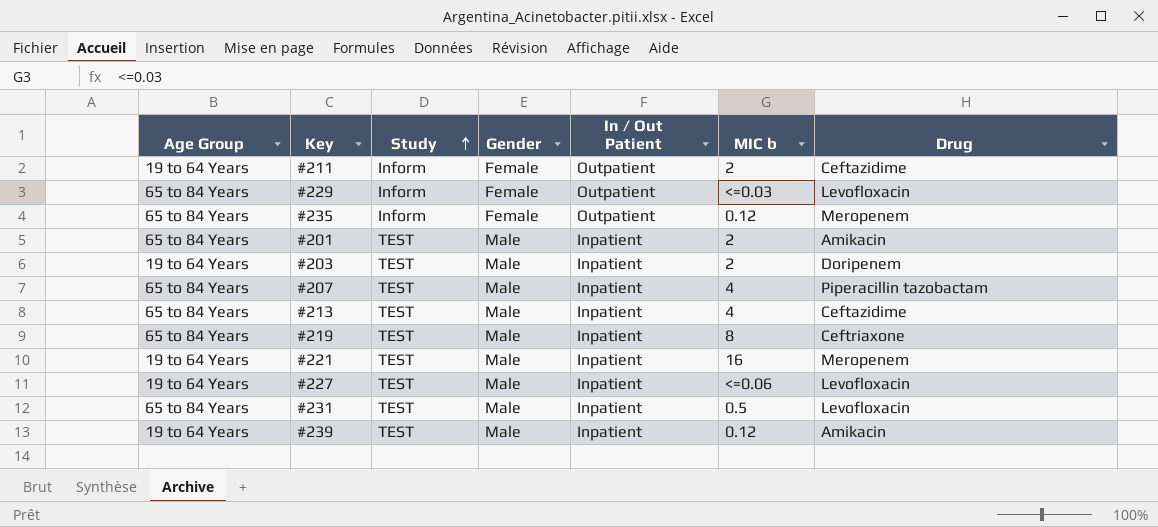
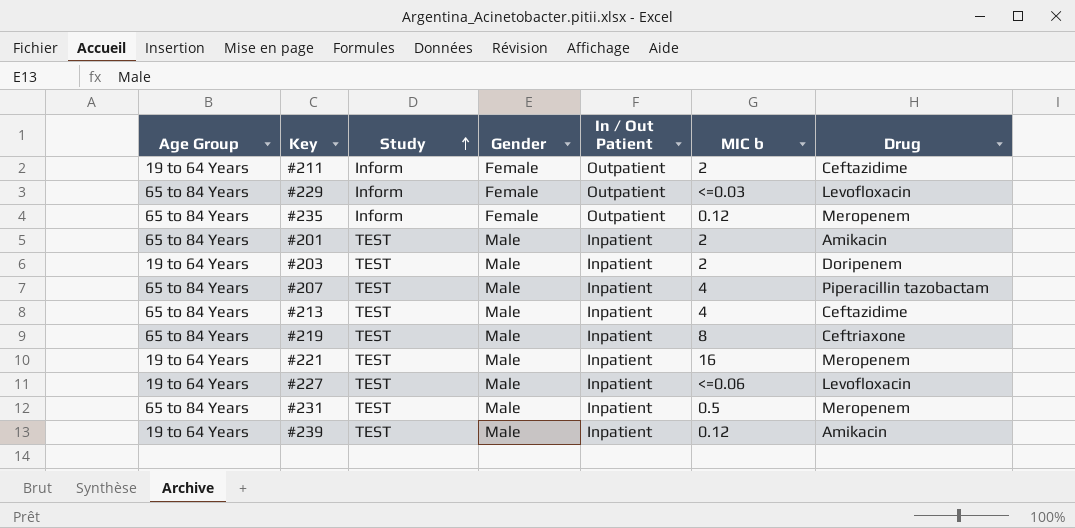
#231 | Drug: Levofloxacin -> Meropenem

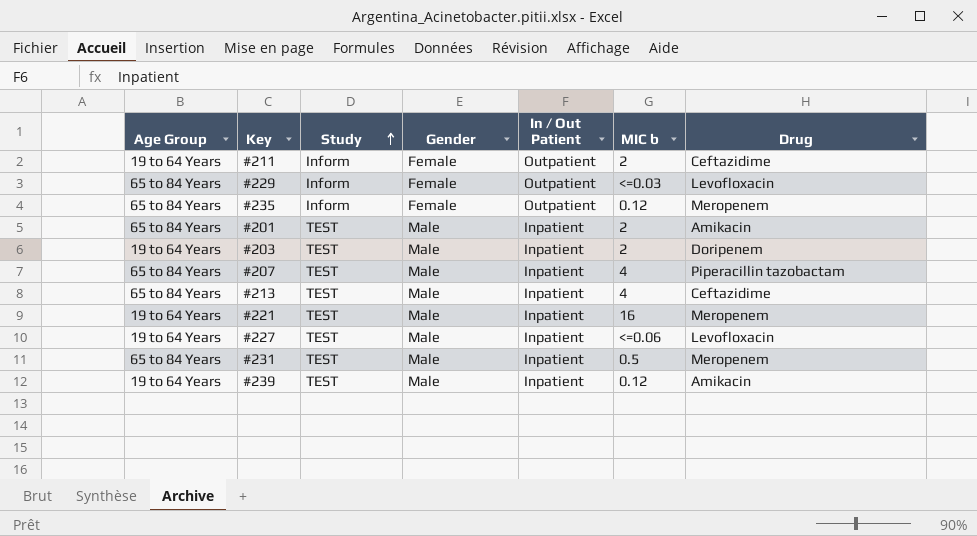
row #219: 65 to 84 Years | TEST | Male | Inpatient | 8 | Ceftriaxone -> none

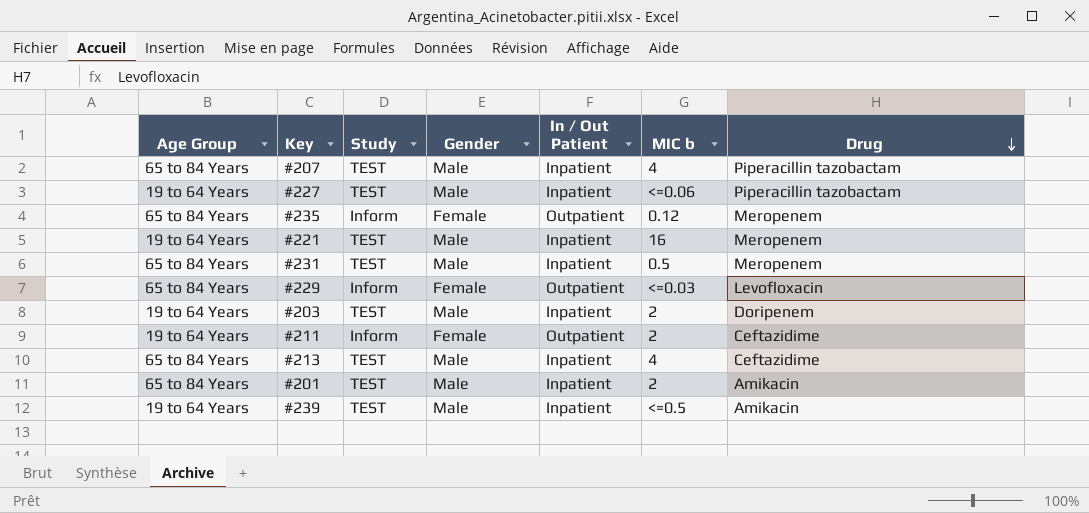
row order: Study ascending -> Drug descending
#227 | Drug: Levofloxacin -> Piperacillin tazobactam
#239 | MIC b: 0.12 -> <=0.5

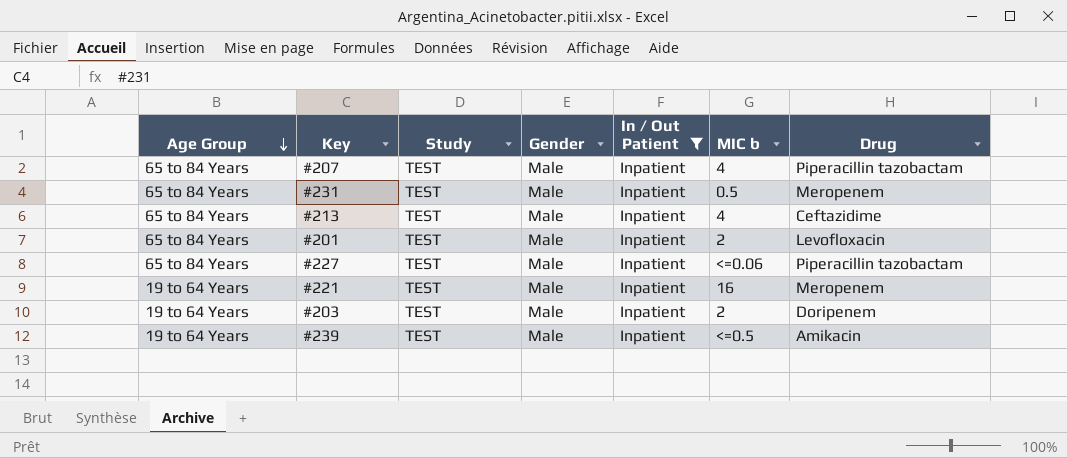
filter: none -> In / Out Patient = Inpatient
row order: Drug descending -> Age Group descending
#201 | Drug: Amikacin -> Levofloxacin
#227 | Age Group: 19 to 64 Years -> 65 to 84 Years

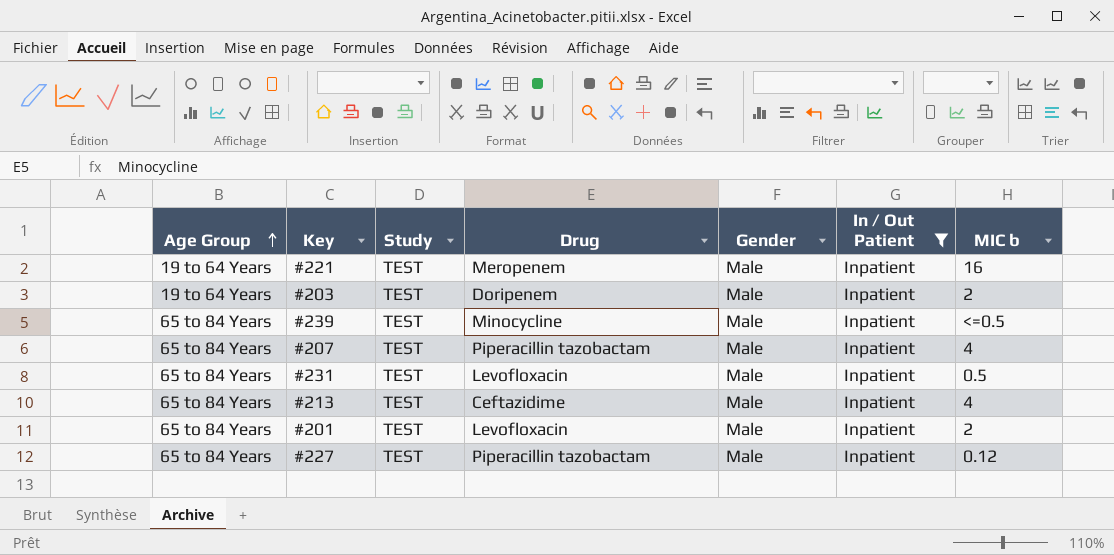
row order: Age Group descending -> Age Group ascending
column Drug | position: 7 -> 4
#239 | Age Group: 19 to 64 Years -> 65 to 84 Years
#239 | Drug: Amikacin -> Minocycline
#231 | Drug: Meropenem -> Levofloxacin
#227 | MIC b: <=0.06 -> 0.12

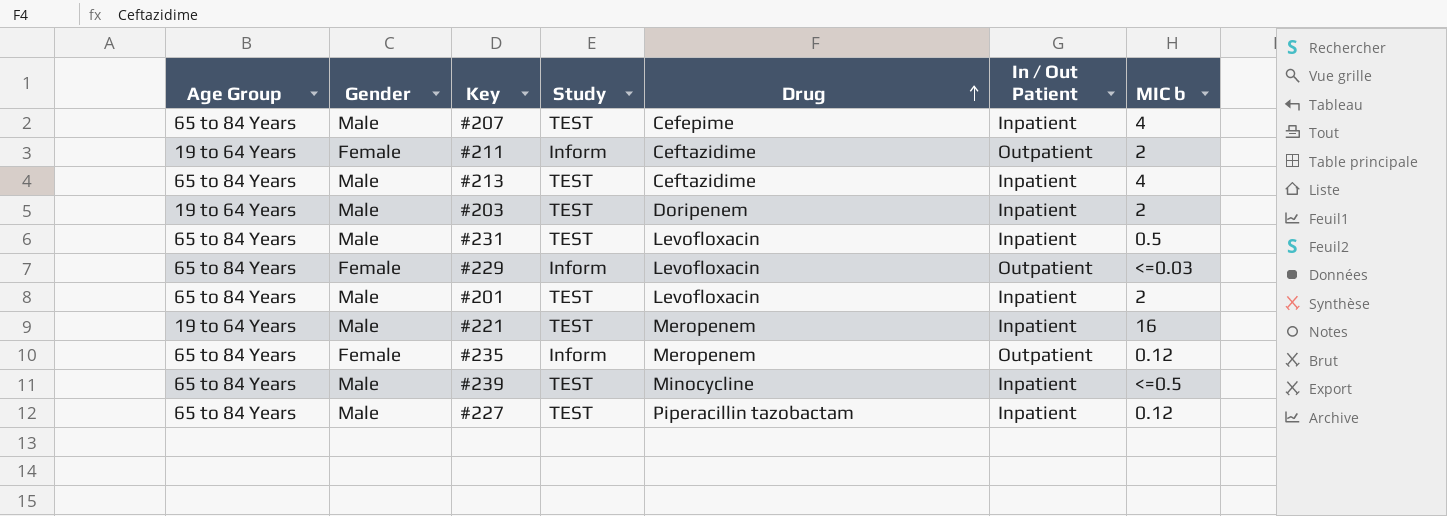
filter: In / Out Patient = Inpatient -> none
row order: Age Group ascending -> Drug ascending
column Gender | position: 5 -> 2
#207 | Drug: Piperacillin tazobactam -> Cefepime

